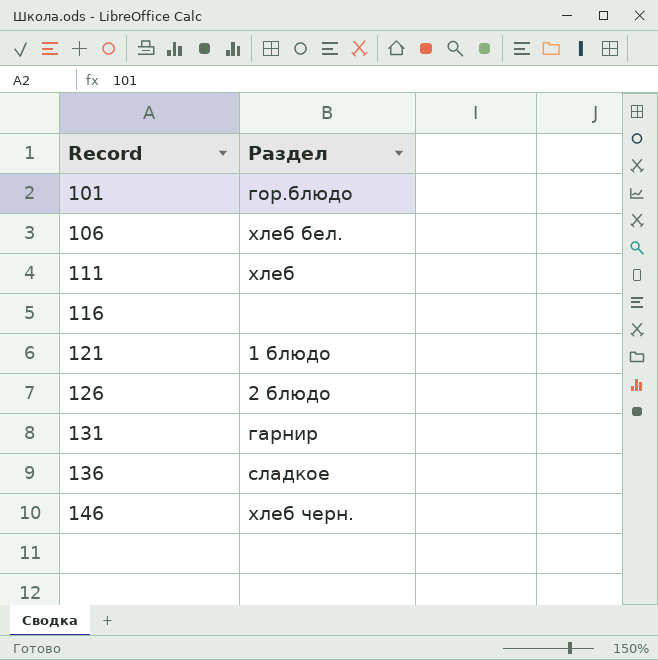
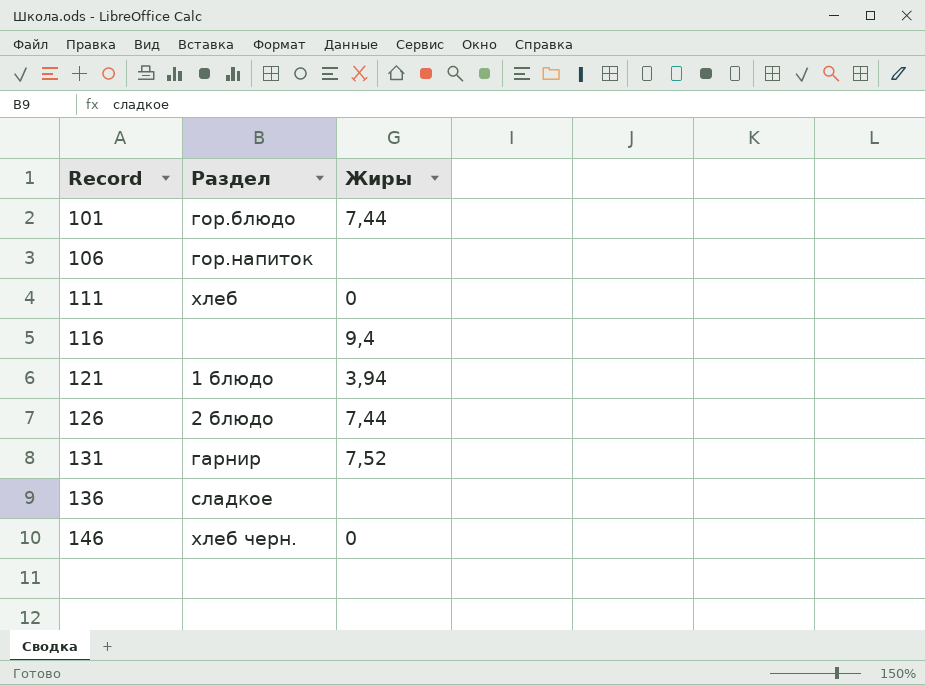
column Жиры | position: none -> 3
106 | Раздел: хлеб бел. -> гор.напиток

